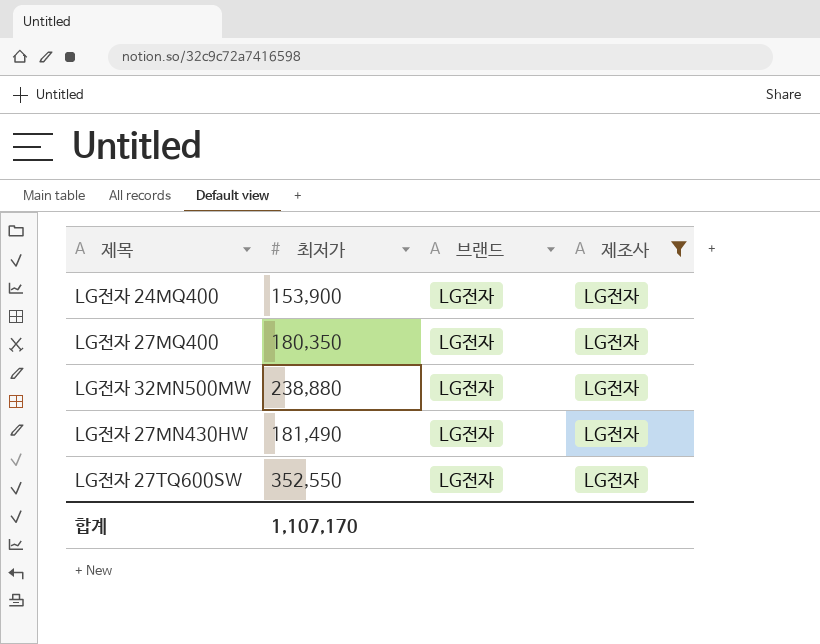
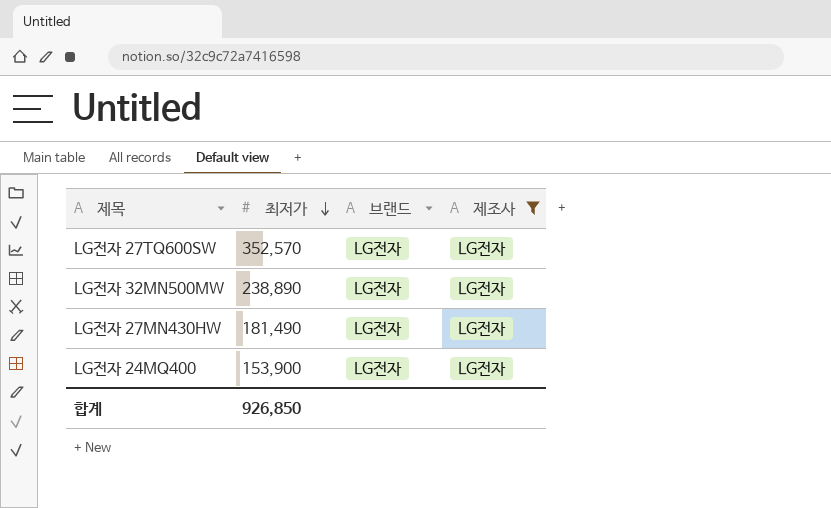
row order: none -> 최저가 descending
row LG전자 27MQ400: 180,350 | LG전자 | LG전자 -> none
LG전자 27TQ600SW | 최저가: 352,550 -> 352,570
LG전자 32MN500MW | 최저가: 238,880 -> 238,890
합계 | 최저가: 1,107,170 -> 926,850

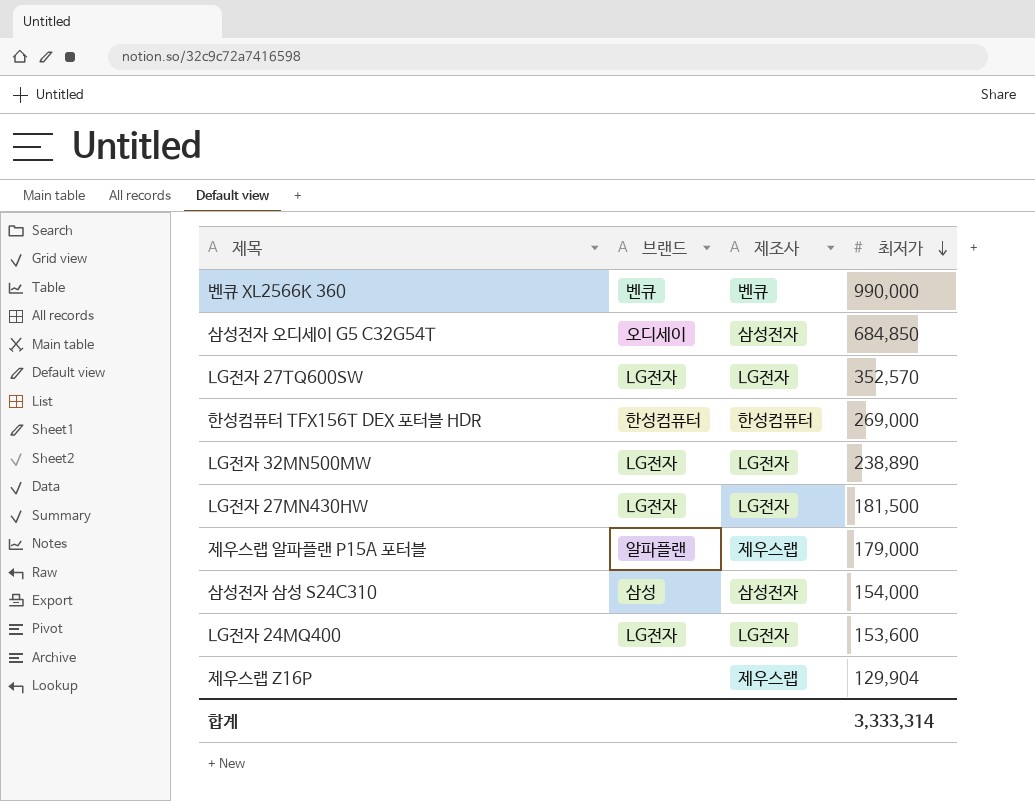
filter: 제조사 = LG전자 -> none
column 최저가 | position: 2 -> 4
LG전자 27MN430HW | 최저가: 181,490 -> 181,500
LG전자 24MQ400 | 최저가: 153,900 -> 153,600
합계 | 최저가: 926,850 -> 3,333,314

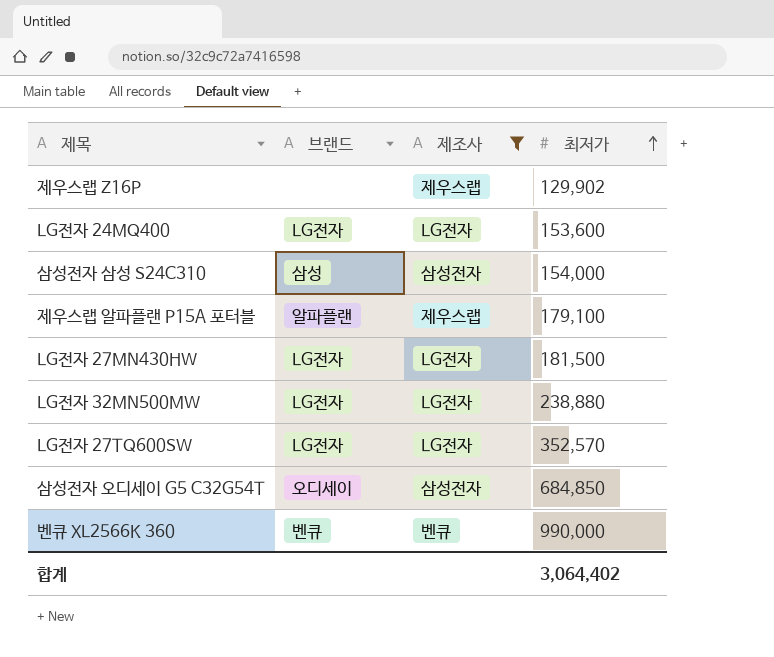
filter: none -> 제조사 != 한성컴퓨터
row order: 최저가 descending -> 최저가 ascending
제우스랩 Z16P | 최저가: 129,904 -> 129,902
제우스랩 알파플랜 P15A 포터블 | 최저가: 179,000 -> 179,100
LG전자 32MN500MW | 최저가: 238,890 -> 238,880
합계 | 최저가: 3,333,314 -> 3,064,402

